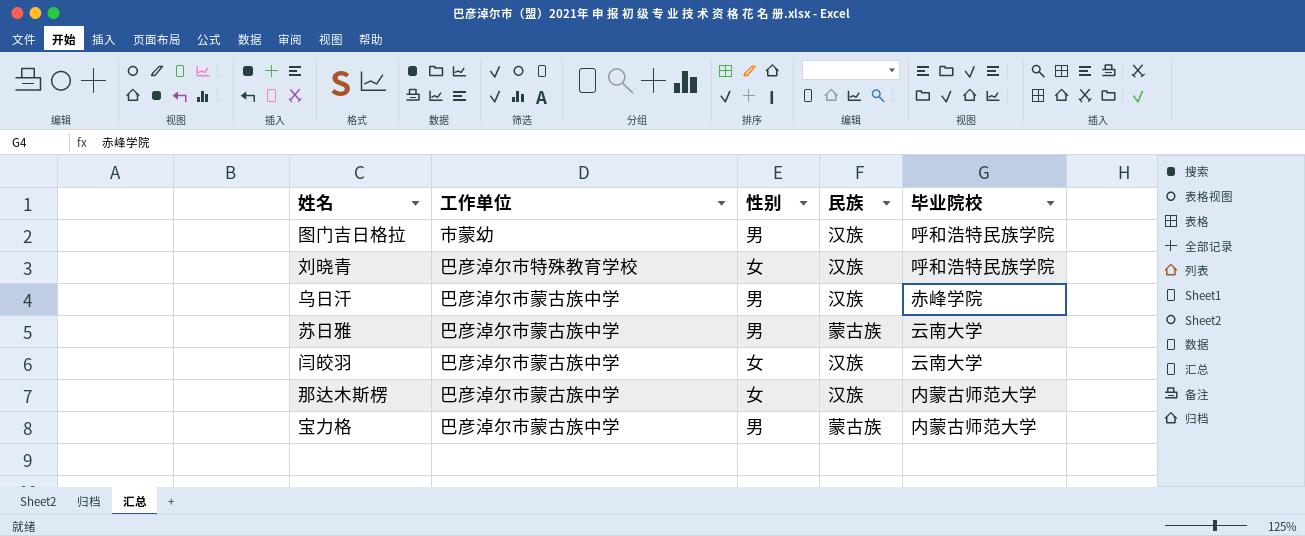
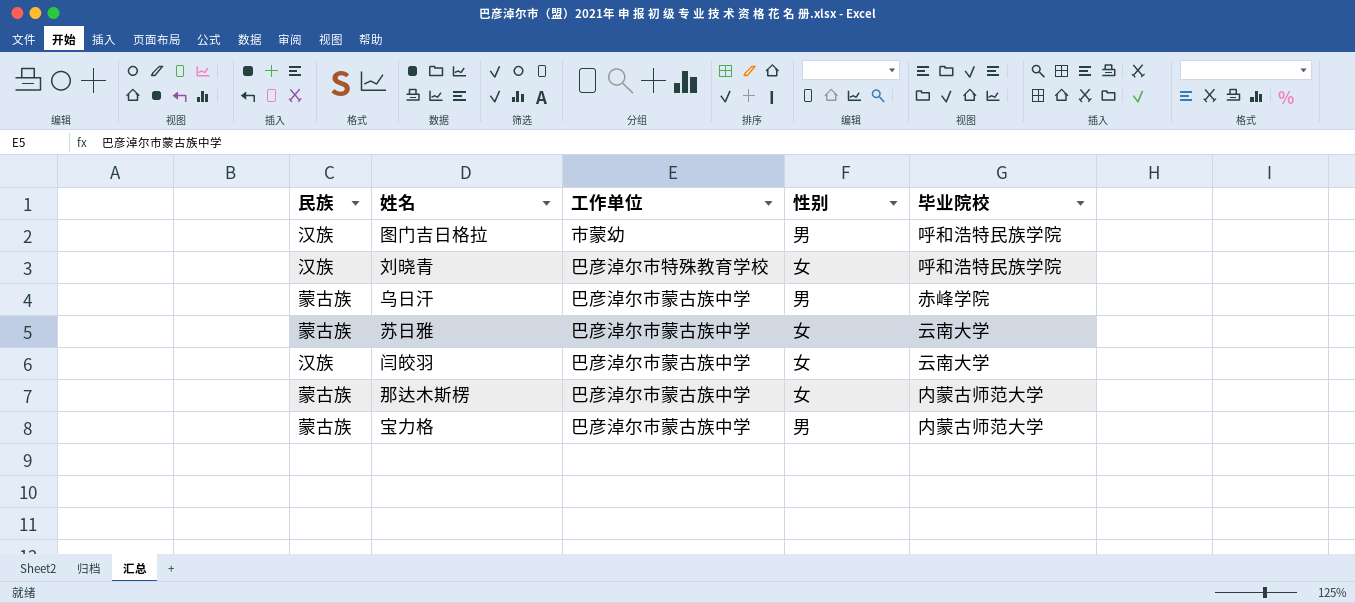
column 民族 | position: 4 -> 1
乌日汗 | 民族: 汉族 -> 蒙古族
苏日雅 | 性别: 男 -> 女
那达木斯楞 | 民族: 汉族 -> 蒙古族

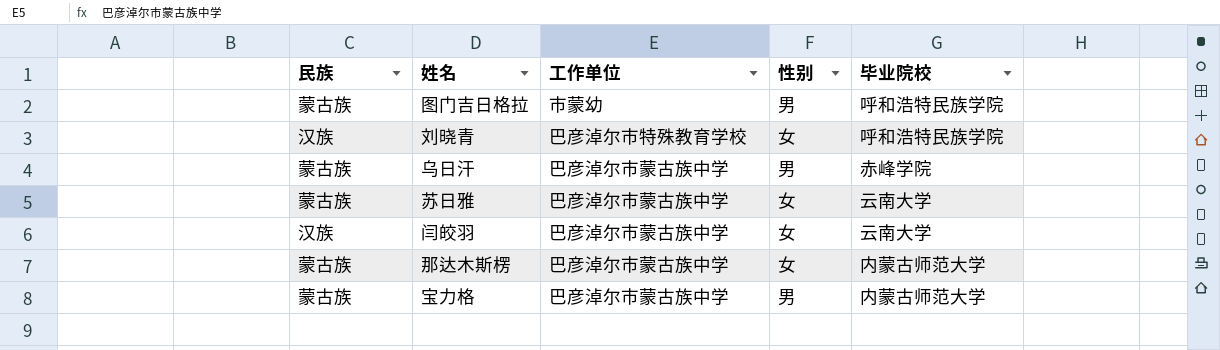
图门吉日格拉 | 民族: 汉族 -> 蒙古族

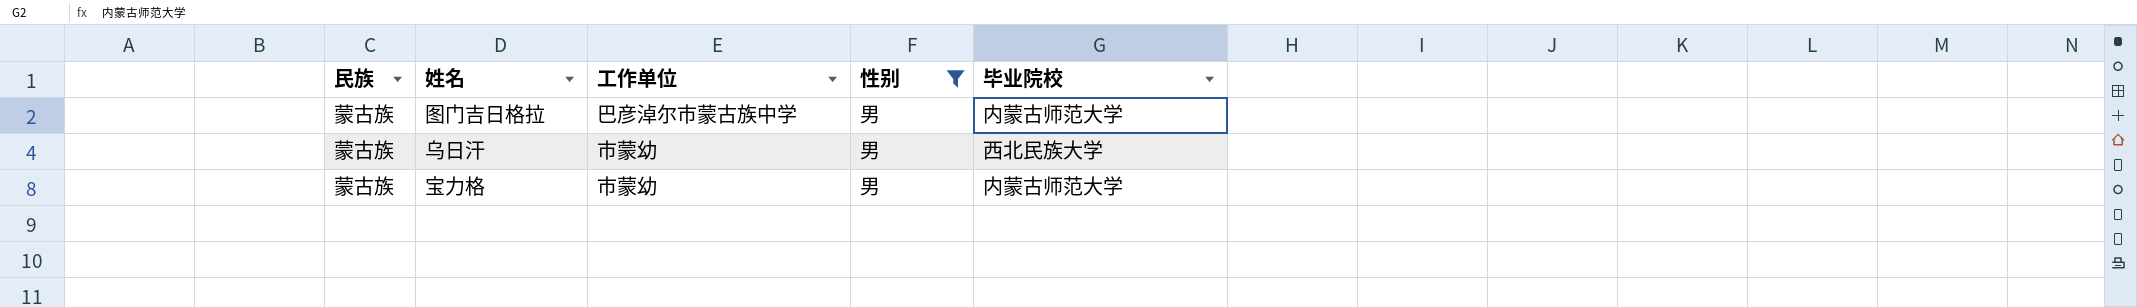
filter: none -> 性别 = 男
图门吉日格拉 | 工作单位: 市蒙幼 -> 巴彦淖尔市蒙古族中学
图门吉日格拉 | 毕业院校: 呼和浩特民族学院 -> 内蒙古师范大学
乌日汗 | 工作单位: 巴彦淖尔市蒙古族中学 -> 市蒙幼
乌日汗 | 毕业院校: 赤峰学院 -> 西北民族大学
宝力格 | 工作单位: 巴彦淖尔市蒙古族中学 -> 市蒙幼

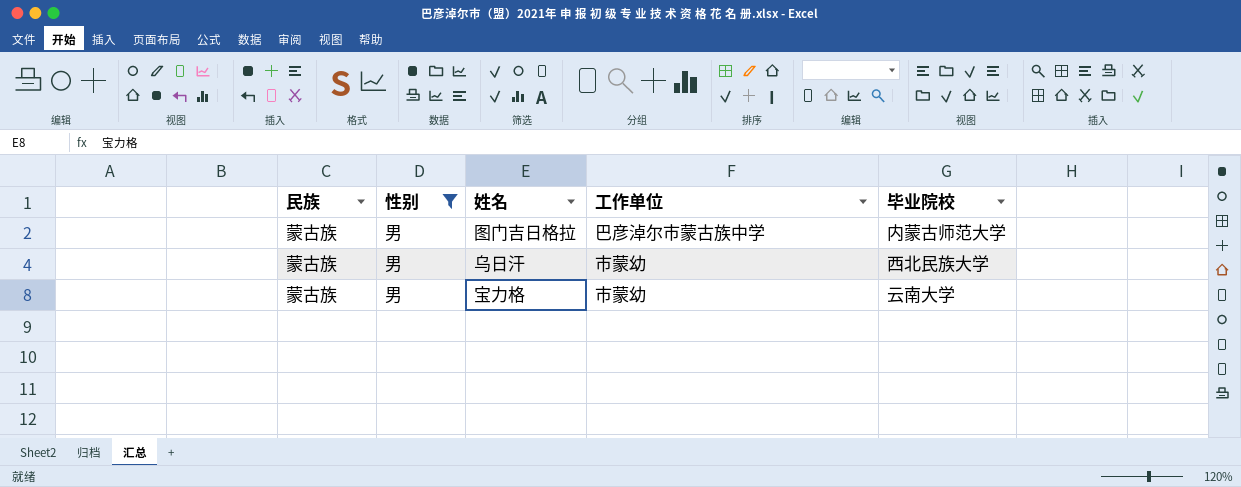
column 性别 | position: 4 -> 2
宝力格 | 毕业院校: 内蒙古师范大学 -> 云南大学

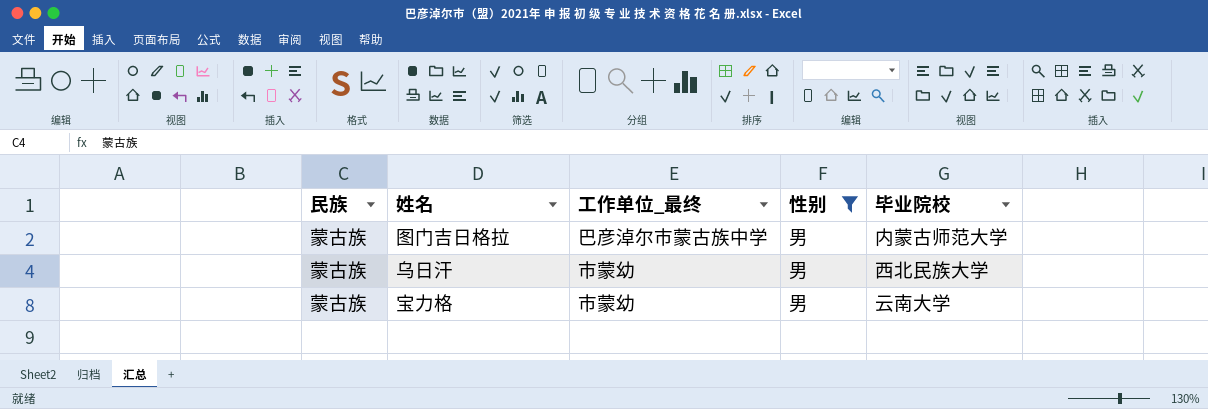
column name: 工作单位 -> 工作单位_最终
column 性别 | position: 2 -> 4

